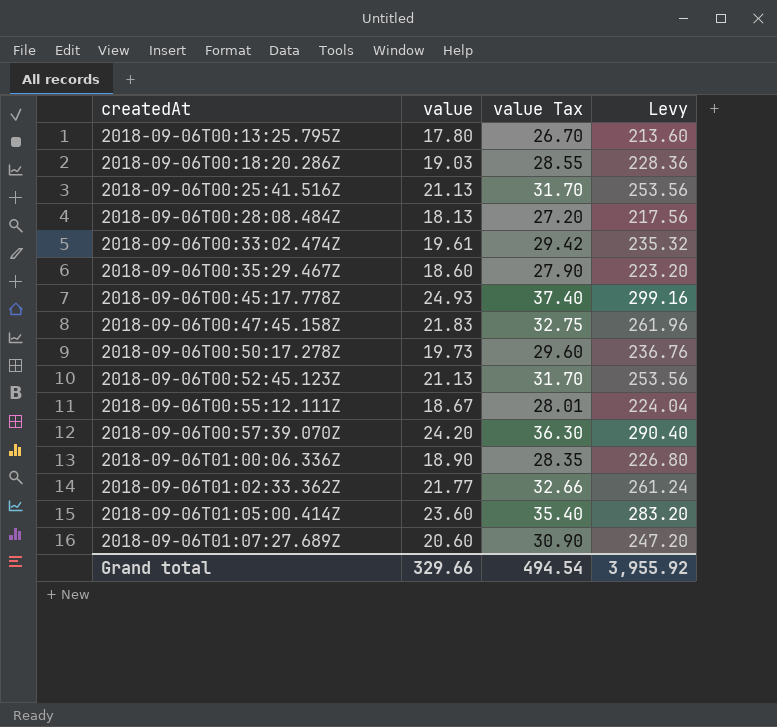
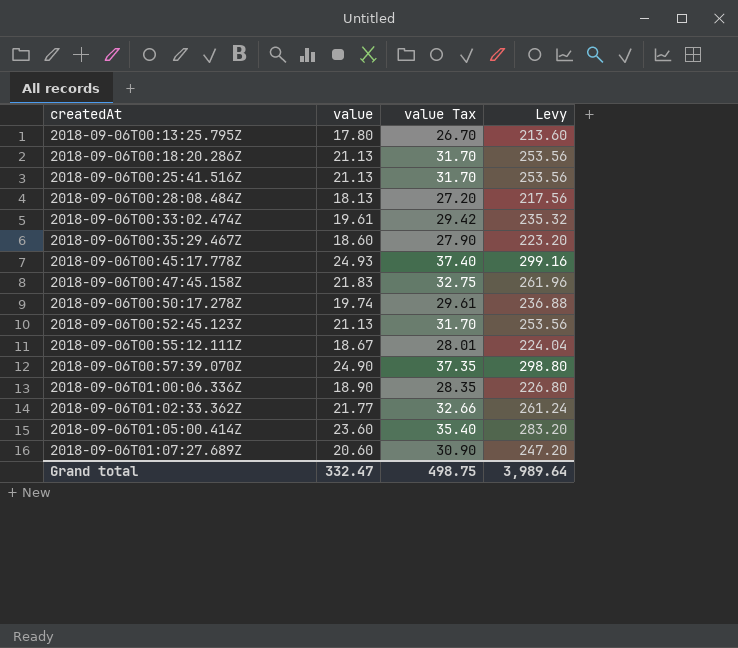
2018-09-06T00:18:20.286Z | value: 19.03 -> 21.13
2018-09-06T00:18:20.286Z | value Tax: 28.55 -> 31.70
2018-09-06T00:18:20.286Z | Levy: 228.36 -> 253.56
2018-09-06T00:50:17.278Z | value: 19.73 -> 19.74
2018-09-06T00:50:17.278Z | value Tax: 29.60 -> 29.61
2018-09-06T00:50:17.278Z | Levy: 236.76 -> 236.88
2018-09-06T00:57:39.070Z | value: 24.20 -> 24.90
2018-09-06T00:57:39.070Z | value Tax: 36.30 -> 37.35
2018-09-06T00:57:39.070Z | Levy: 290.40 -> 298.80
Grand total | value: 329.66 -> 332.47
Grand total | value Tax: 494.54 -> 498.75
Grand total | Levy: 3,955.92 -> 3,989.64

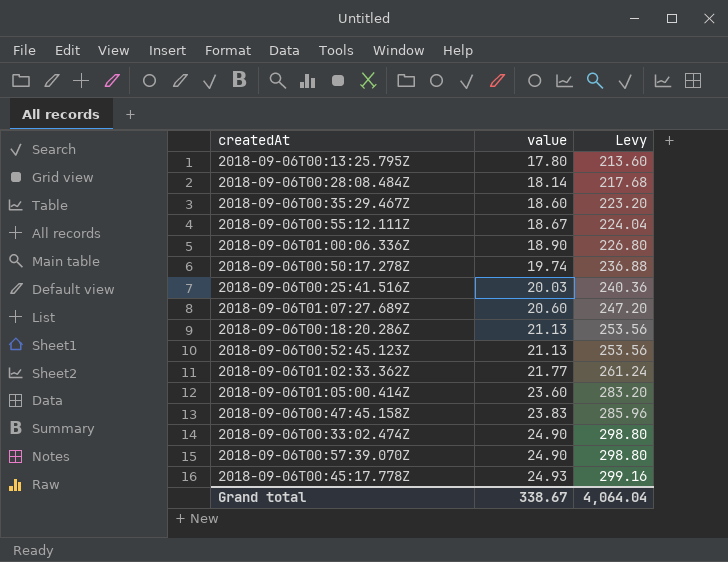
row order: createdAt ascending -> value ascending
column value Tax | formula: [value] * 1.5 -> none
2018-09-06T00:28:08.484Z | value: 18.13 -> 18.14
2018-09-06T00:28:08.484Z | Levy: 217.56 -> 217.68
2018-09-06T00:25:41.516Z | value: 21.13 -> 20.03
2018-09-06T00:25:41.516Z | Levy: 253.56 -> 240.36
2018-09-06T00:47:45.158Z | value: 21.83 -> 23.83
2018-09-06T00:47:45.158Z | Levy: 261.96 -> 285.96
2018-09-06T00:33:02.474Z | value: 19.61 -> 24.90
2018-09-06T00:33:02.474Z | Levy: 235.32 -> 298.80
Grand total | value: 332.47 -> 338.67
Grand total | Levy: 3,989.64 -> 4,064.04

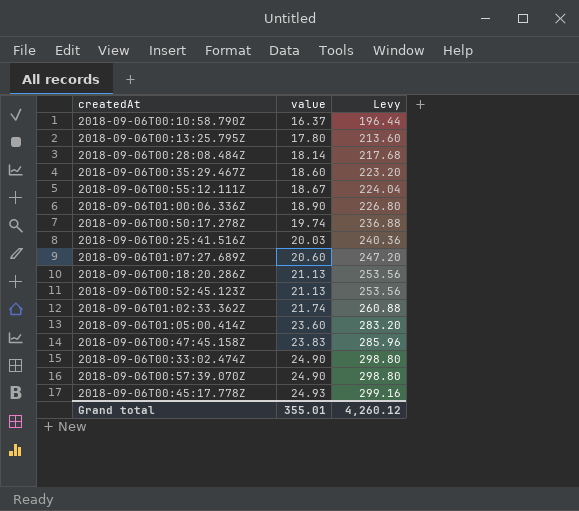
row 2018-09-06T00:10:58.790Z: none -> 16.37 | 196.44
2018-09-06T01:02:33.362Z | value: 21.77 -> 21.74
2018-09-06T01:02:33.362Z | Levy: 261.24 -> 260.88
Grand total | value: 338.67 -> 355.01
Grand total | Levy: 4,064.04 -> 4,260.12

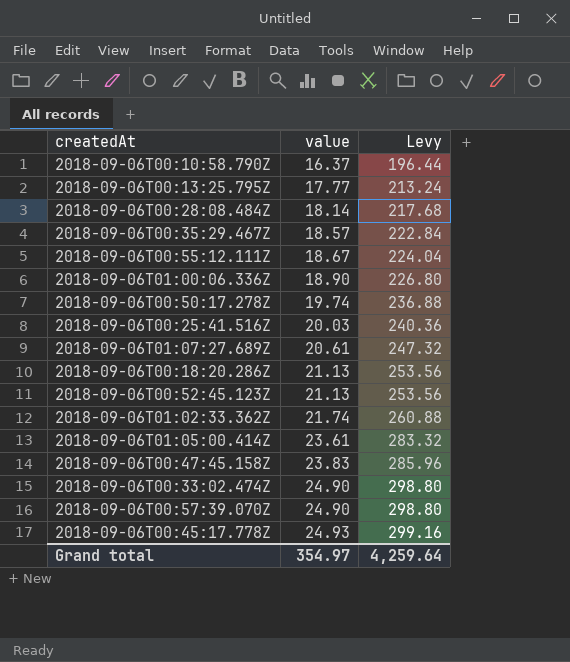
2018-09-06T00:13:25.795Z | value: 17.80 -> 17.77
2018-09-06T00:13:25.795Z | Levy: 213.60 -> 213.24
2018-09-06T00:35:29.467Z | value: 18.60 -> 18.57
2018-09-06T00:35:29.467Z | Levy: 223.20 -> 222.84
2018-09-06T01:07:27.689Z | value: 20.60 -> 20.61
2018-09-06T01:07:27.689Z | Levy: 247.20 -> 247.32
2018-09-06T01:05:00.414Z | value: 23.60 -> 23.61
2018-09-06T01:05:00.414Z | Levy: 283.20 -> 283.32
Grand total | value: 355.01 -> 354.97
Grand total | Levy: 4,260.12 -> 4,259.64

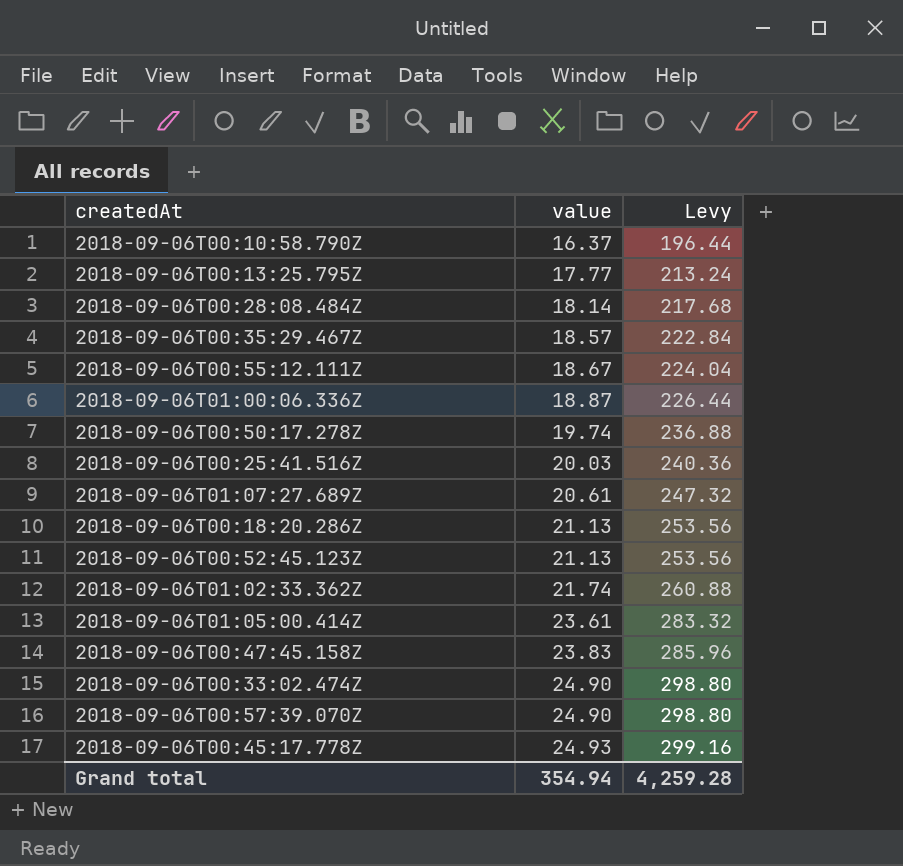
2018-09-06T01:00:06.336Z | value: 18.90 -> 18.87
2018-09-06T01:00:06.336Z | Levy: 226.80 -> 226.44
Grand total | value: 354.97 -> 354.94
Grand total | Levy: 4,259.64 -> 4,259.28

